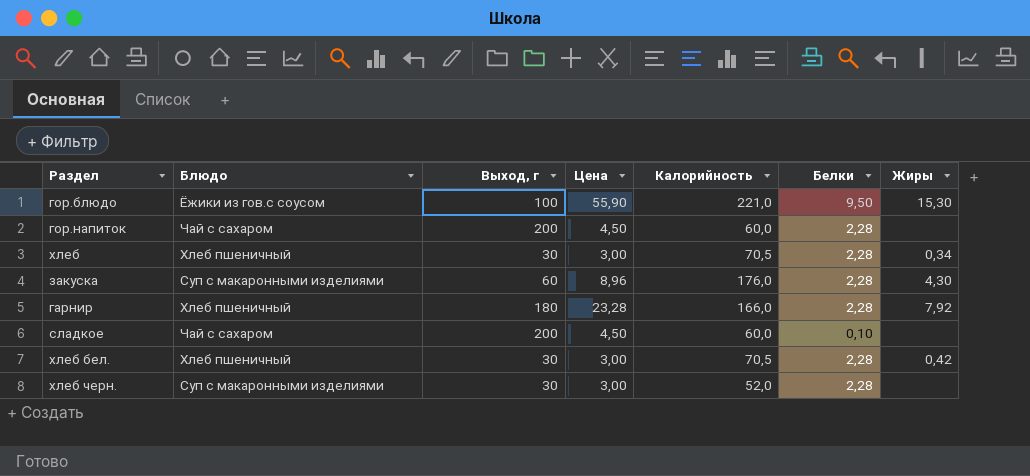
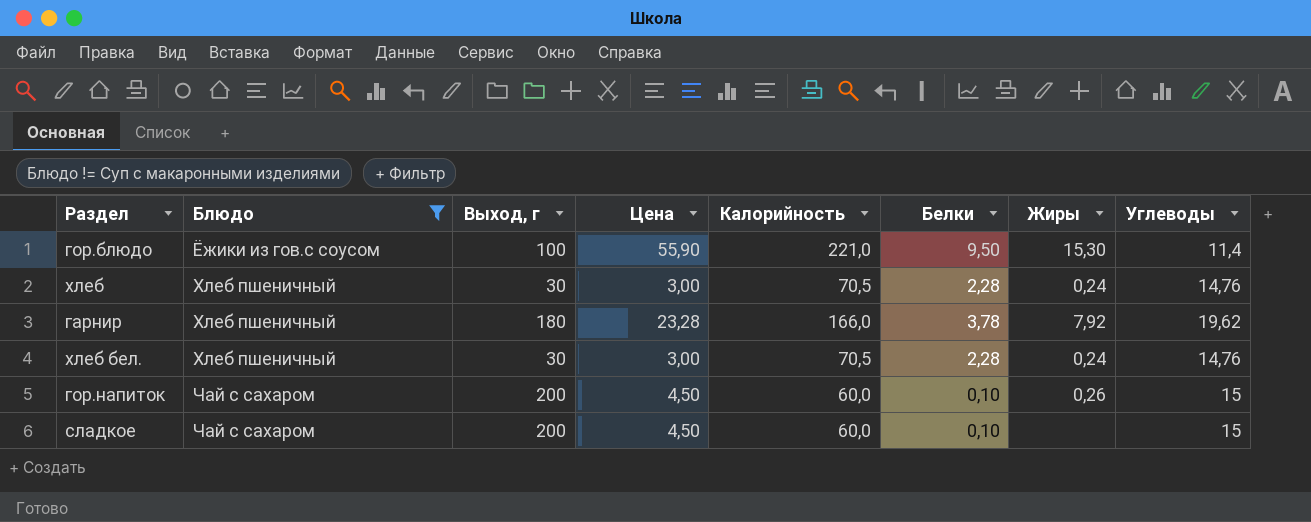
filter: none -> Блюдо != Суп с макаронными изделиями
row order: none -> Блюдо ascending
column Углеводы | position: none -> 8
хлеб | Жиры: 0,34 -> 0,24
гарнир | Белки: 2,28 -> 3,78
хлеб бел. | Жиры: 0,42 -> 0,24
гор.напиток | Белки: 2,28 -> 0,10
гор.напиток | Жиры: none -> 0,26

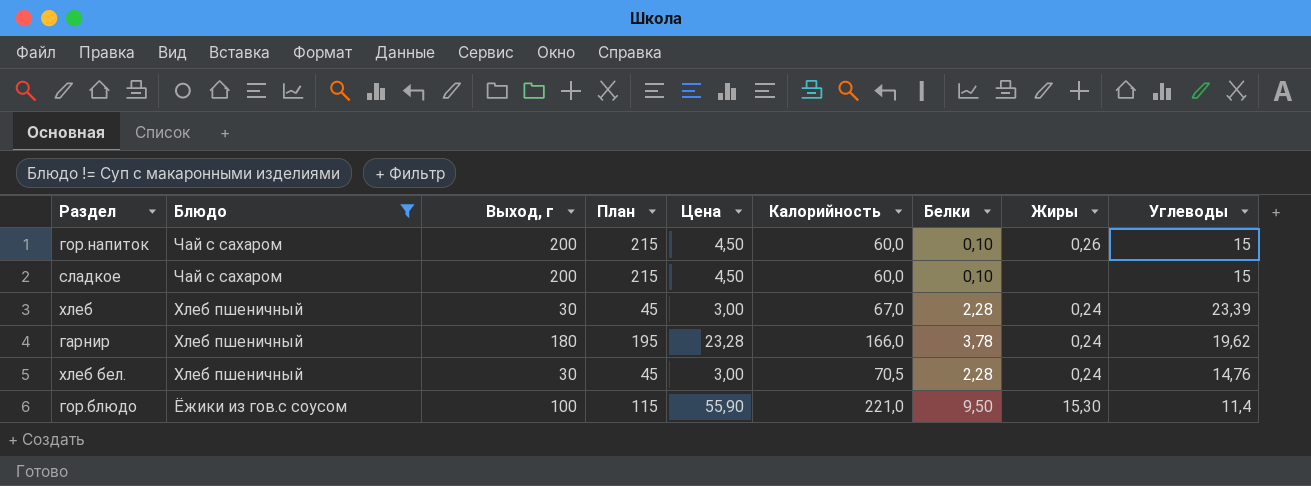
row order: Блюдо ascending -> Блюдо descending
column План | formula: none -> [Выход, г] + 15
хлеб | Калорийность: 70,5 -> 67,0
хлеб | Углеводы: 14,76 -> 23,39
гарнир | Жиры: 7,92 -> 0,24

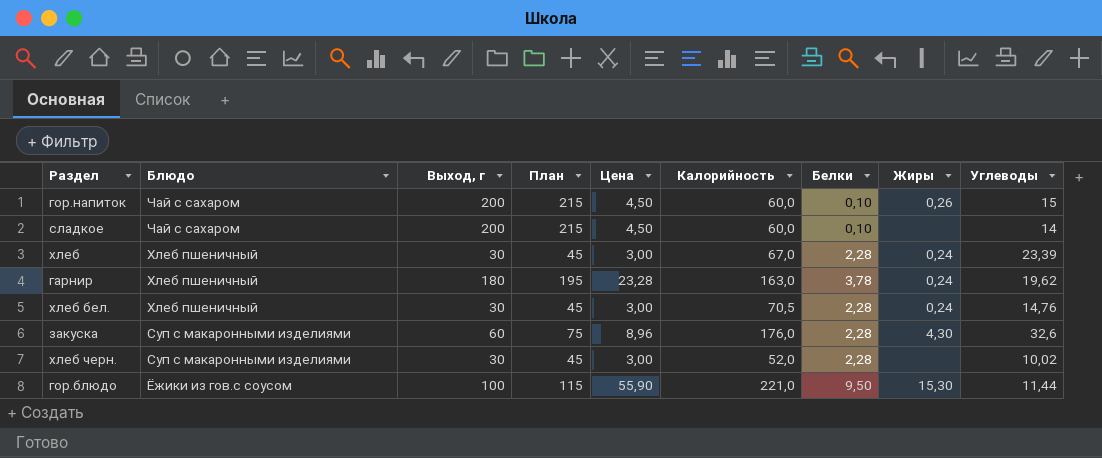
filter: Блюдо != Суп с макаронными изделиями -> none
сладкое | Углеводы: 15 -> 14
гарнир | Калорийность: 166,0 -> 163,0
гор.блюдо | Углеводы: 11,4 -> 11,44

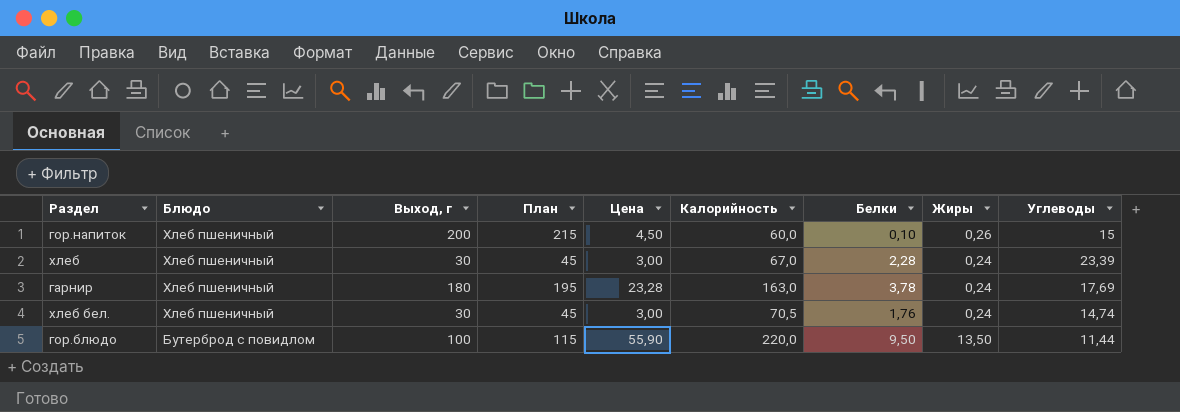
row сладкое: Чай с сахаром | 200 | 215 | 4,50 | 60,0 | 0,10 | none | 14 -> none
row закуска: Суп с макаронными изделиями | 60 | 75 | 8,96 | 176,0 | 2,28 | 4,30 | 32,6 -> none
row хлеб черн.: Суп с макаронными изделиями | 30 | 45 | 3,00 | 52,0 | 2,28 | none | 10,02 -> none
гор.напиток | Блюдо: Чай с сахаром -> Хлеб пшеничный
гарнир | Углеводы: 19,62 -> 17,69
хлеб бел. | Белки: 2,28 -> 1,76
хлеб бел. | Углеводы: 14,76 -> 14,74
гор.блюдо | Блюдо: Ёжики из гов.с соусом -> Бутерброд с повидлом
гор.блюдо | Калорийность: 221,0 -> 220,0
гор.блюдо | Жиры: 15,30 -> 13,50

